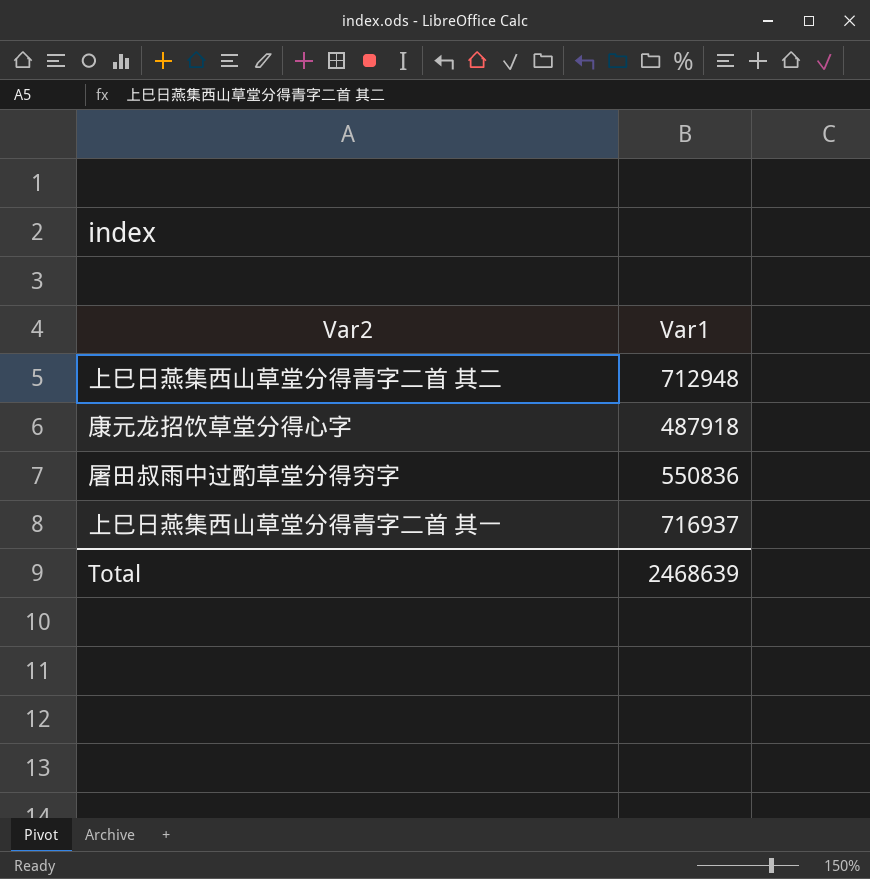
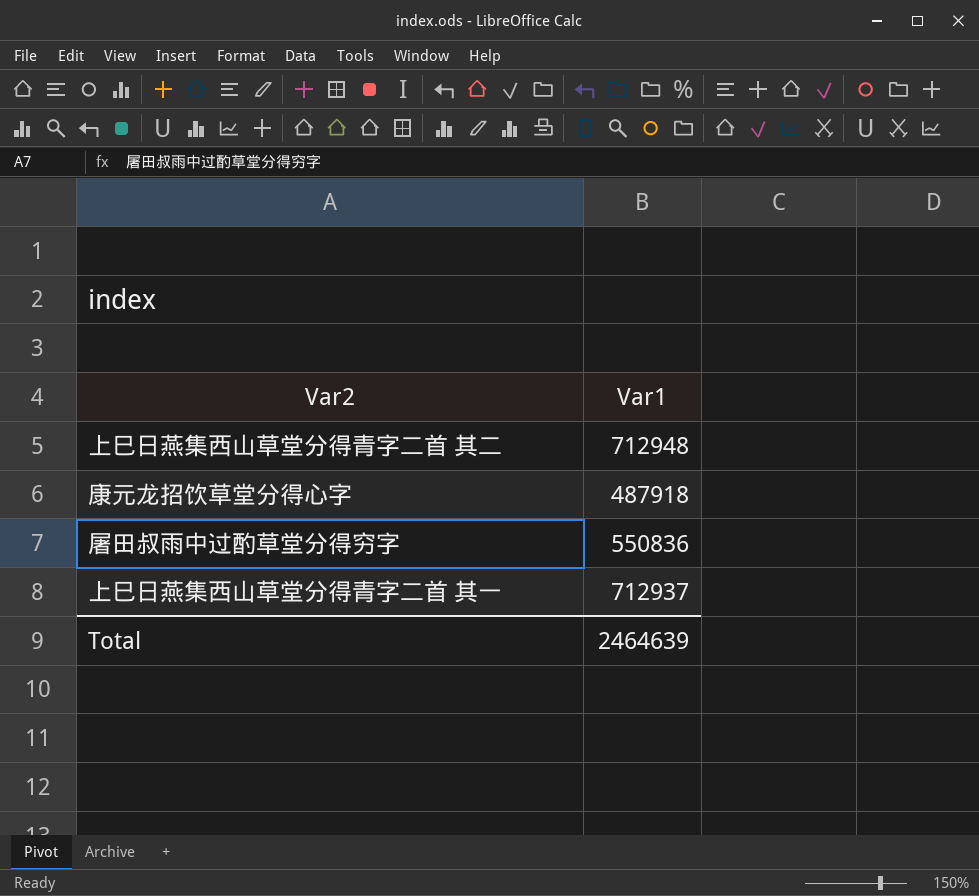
上巳日燕集西山草堂分得青字二首 其一 | Var1: 716937 -> 712937
Total | Var1: 2468639 -> 2464639

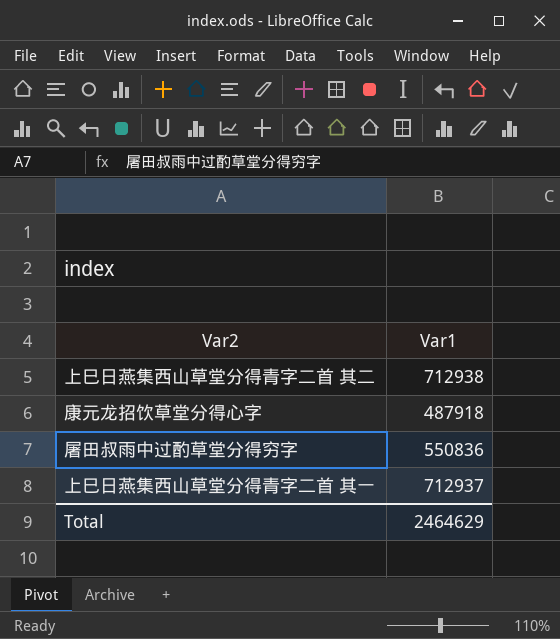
上巳日燕集西山草堂分得青字二首 其二 | Var1: 712948 -> 712938
Total | Var1: 2464639 -> 2464629

